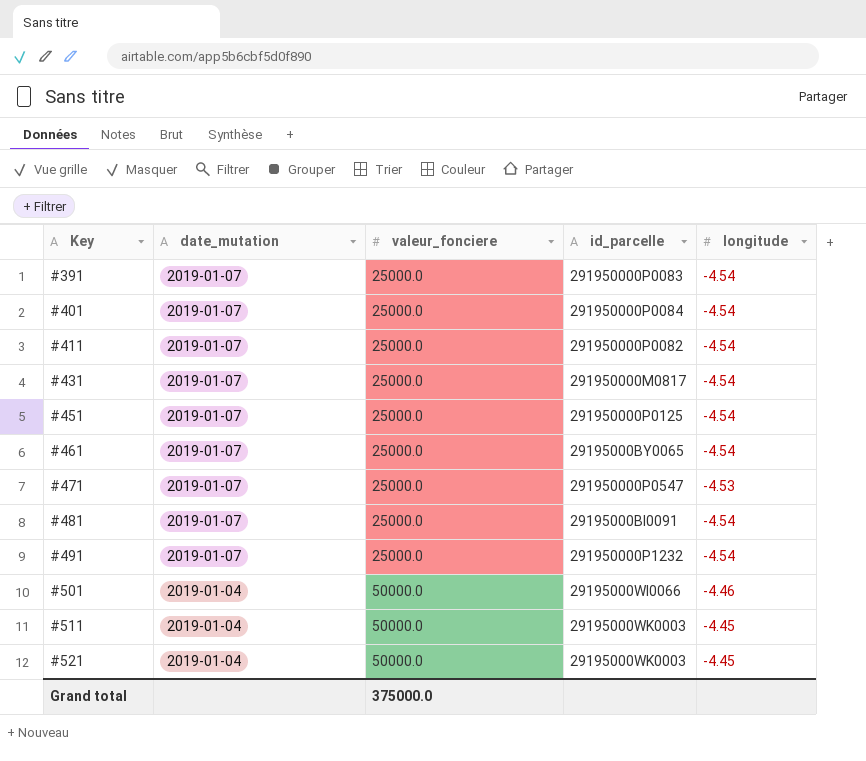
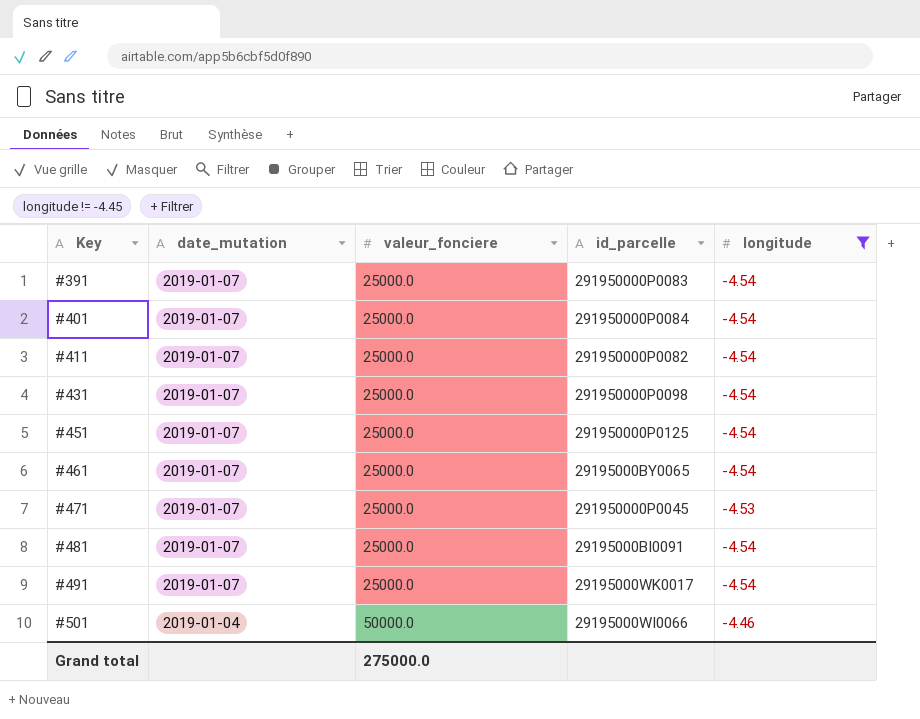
filter: none -> longitude != -4.45
#431 | id_parcelle: 291950000M0817 -> 291950000P0098
#471 | id_parcelle: 291950000P0547 -> 291950000P0045
#491 | id_parcelle: 291950000P1232 -> 29195000WK0017
Grand total | valeur_fonciere: 375000.0 -> 275000.0

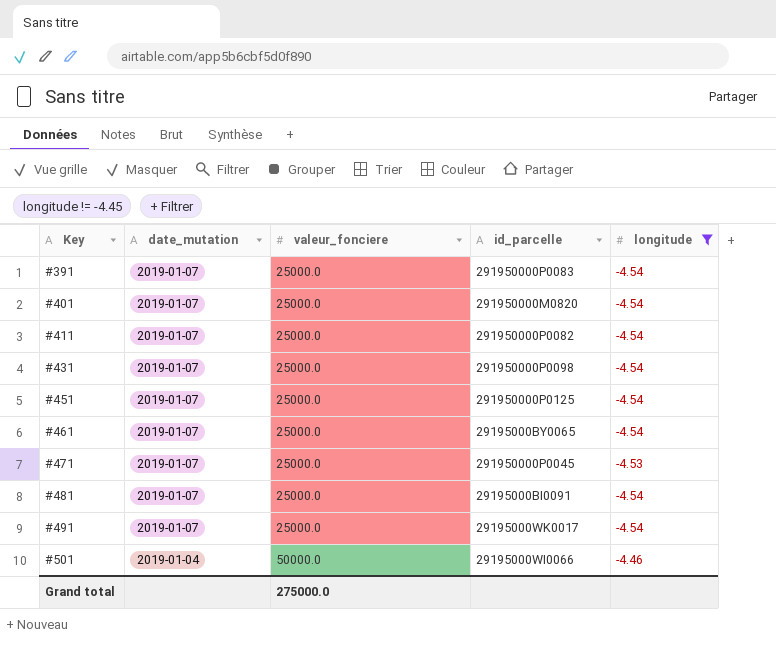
#401 | id_parcelle: 291950000P0084 -> 291950000M0820

